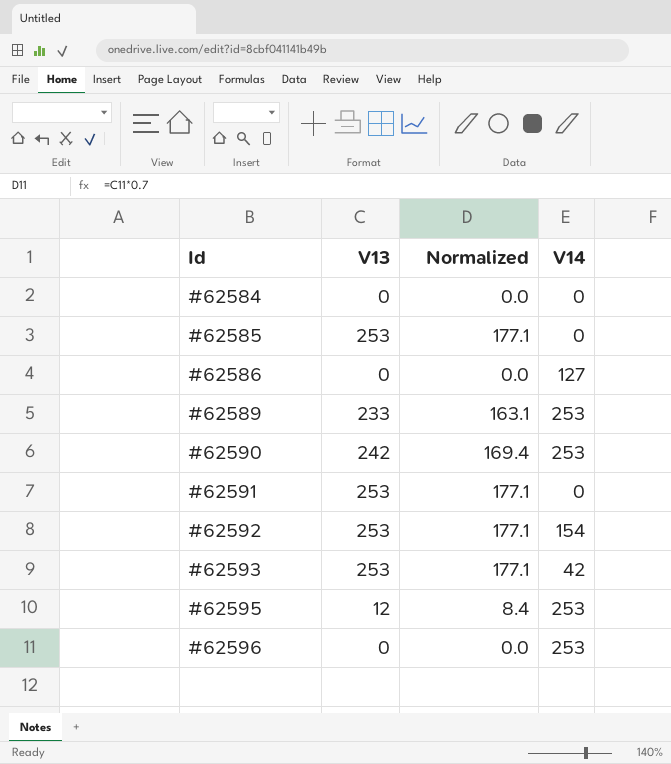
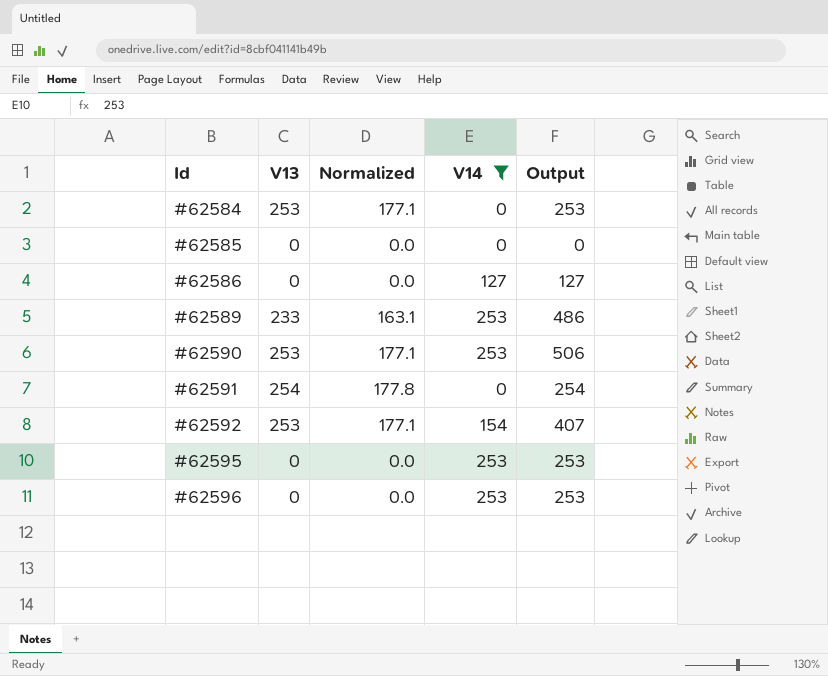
filter: none -> V14 != 42
column Output | formula: none -> [V13] + [V14]
#62584 | V13: 0 -> 253
#62584 | Normalized: 0.0 -> 177.1
#62585 | V13: 253 -> 0
#62585 | Normalized: 177.1 -> 0.0
#62590 | V13: 242 -> 253
#62590 | Normalized: 169.4 -> 177.1
#62591 | V13: 253 -> 254
#62591 | Normalized: 177.1 -> 177.8
#62595 | V13: 12 -> 0
#62595 | Normalized: 8.4 -> 0.0

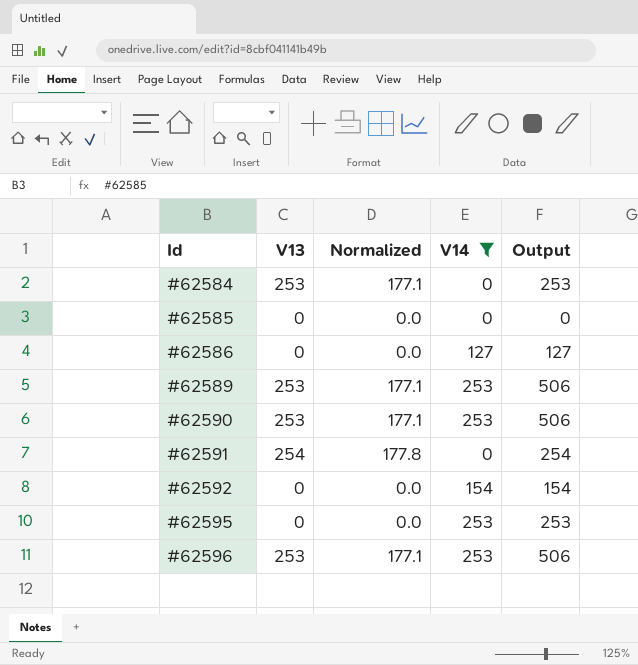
#62589 | V13: 233 -> 253
#62589 | Normalized: 163.1 -> 177.1
#62589 | Output: 486 -> 506
#62592 | V13: 253 -> 0
#62592 | Normalized: 177.1 -> 0.0
#62592 | Output: 407 -> 154
#62596 | V13: 0 -> 253
#62596 | Normalized: 0.0 -> 177.1
#62596 | Output: 253 -> 506

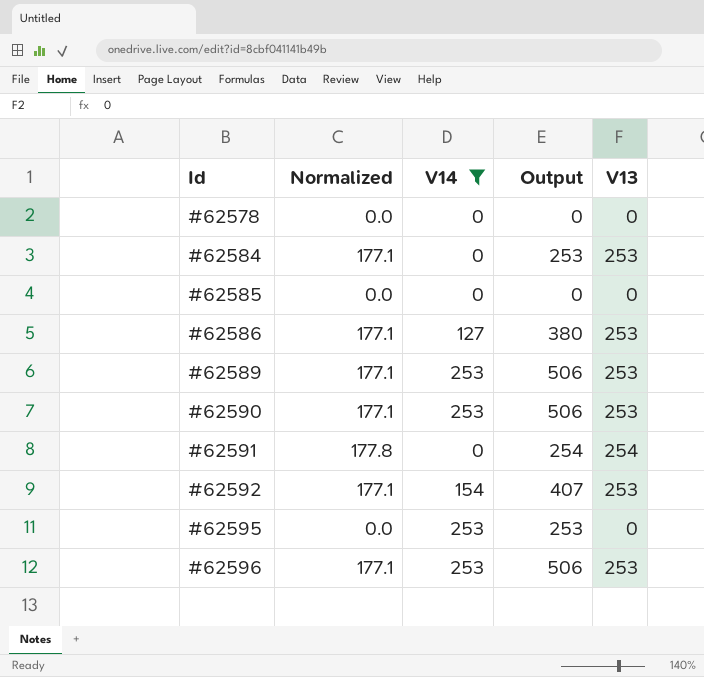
column V13 | position: 2 -> 5
row #62578: none -> 0.0 | 0 | 0 | 0
#62586 | Normalized: 0.0 -> 177.1
#62586 | Output: 127 -> 380
#62586 | V13: 0 -> 253
#62592 | Normalized: 0.0 -> 177.1
#62592 | Output: 154 -> 407
#62592 | V13: 0 -> 253

